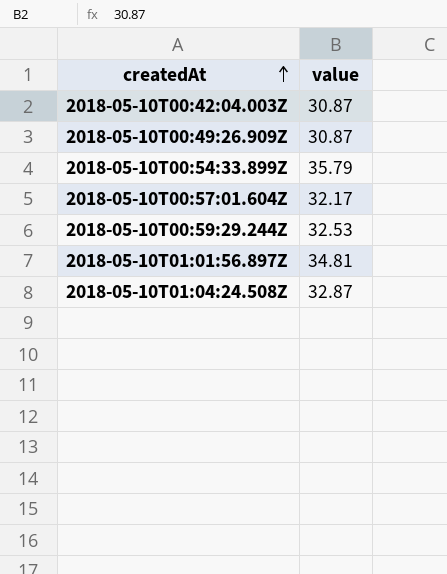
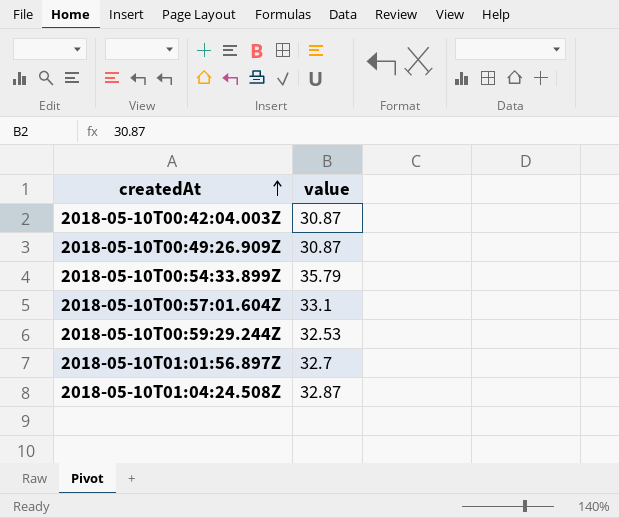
2018-05-10T00:57:01.604Z | value: 32.17 -> 33.1
2018-05-10T01:01:56.897Z | value: 34.81 -> 32.7

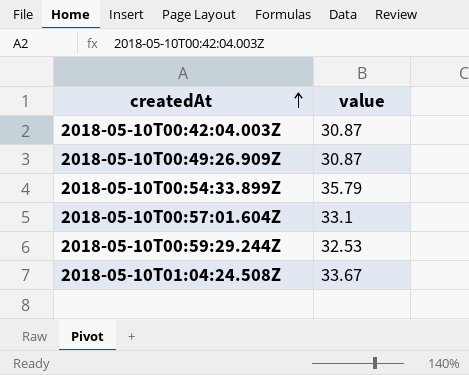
row 2018-05-10T01:01:56.897Z: 32.7 -> none
2018-05-10T01:04:24.508Z | value: 32.87 -> 33.67

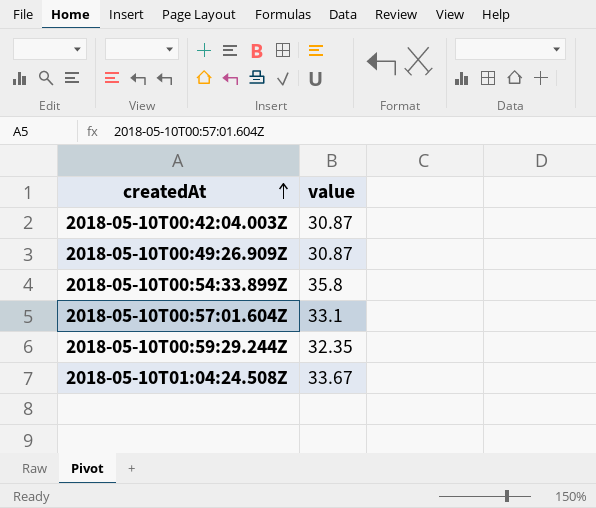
2018-05-10T00:54:33.899Z | value: 35.79 -> 35.8
2018-05-10T00:59:29.244Z | value: 32.53 -> 32.35

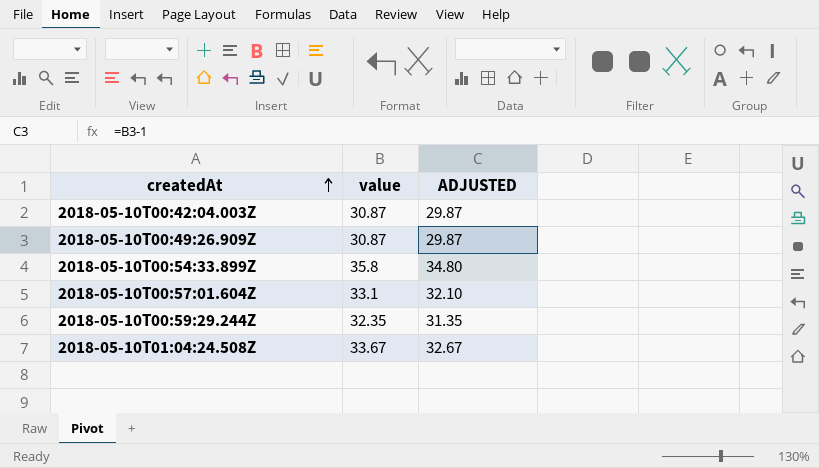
column ADJUSTED | formula: none -> [value] - 1

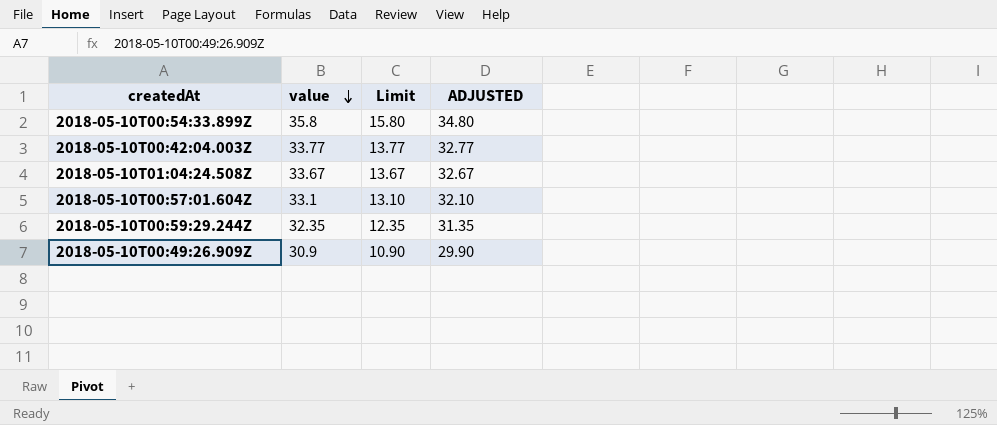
row order: createdAt ascending -> value descending
column Limit | formula: none -> [value] - 20
2018-05-10T00:42:04.003Z | value: 30.87 -> 33.77
2018-05-10T00:42:04.003Z | ADJUSTED: 29.87 -> 32.77
2018-05-10T00:49:26.909Z | value: 30.87 -> 30.9
2018-05-10T00:49:26.909Z | ADJUSTED: 29.87 -> 29.90

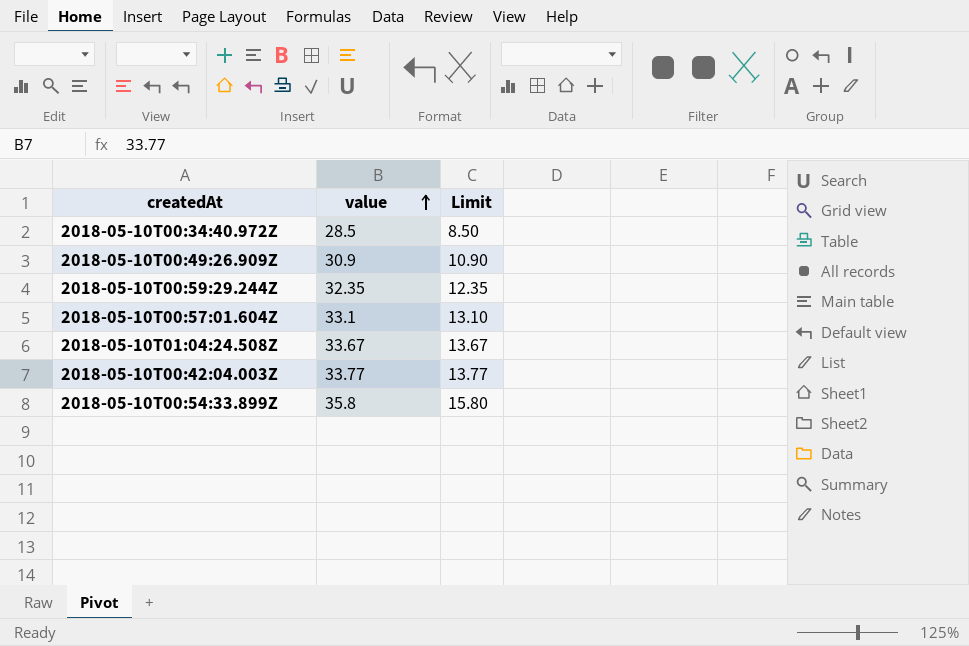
row order: value descending -> value ascending
column ADJUSTED | formula: [value] - 1 -> none
row 2018-05-10T00:34:40.972Z: none -> 28.5 | 8.50

